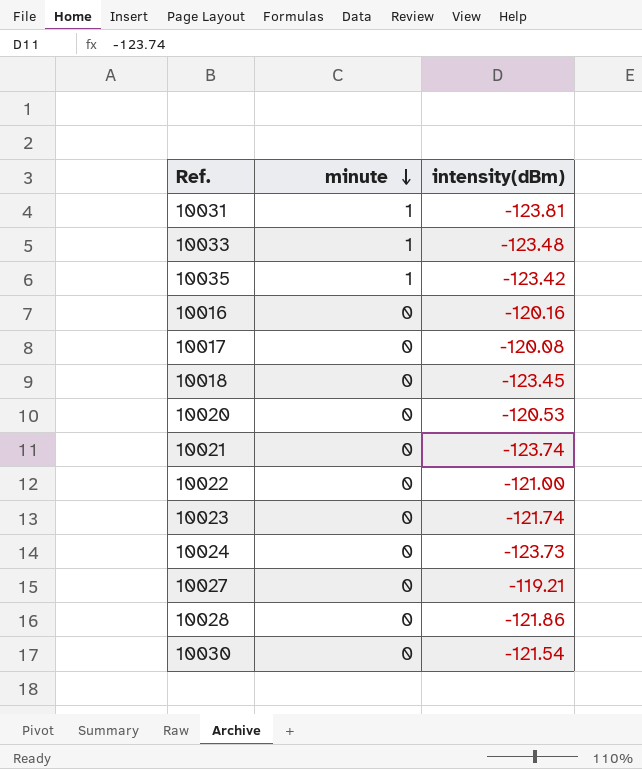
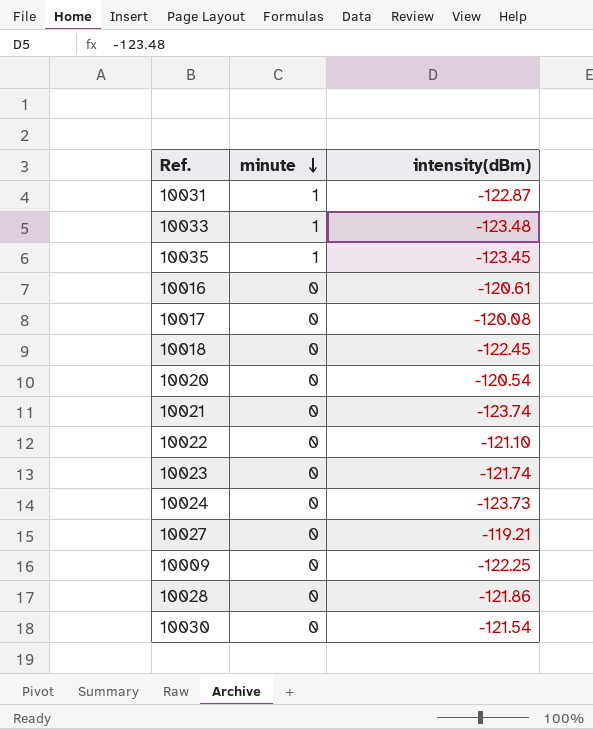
10031 | intensity(dBm): -123.81 -> -122.87
10035 | intensity(dBm): -123.42 -> -123.45
10016 | intensity(dBm): -120.16 -> -120.61
10018 | intensity(dBm): -123.45 -> -122.45
10020 | intensity(dBm): -120.53 -> -120.54
10022 | intensity(dBm): -121.00 -> -121.10
row 10009: none -> 0 | -122.25

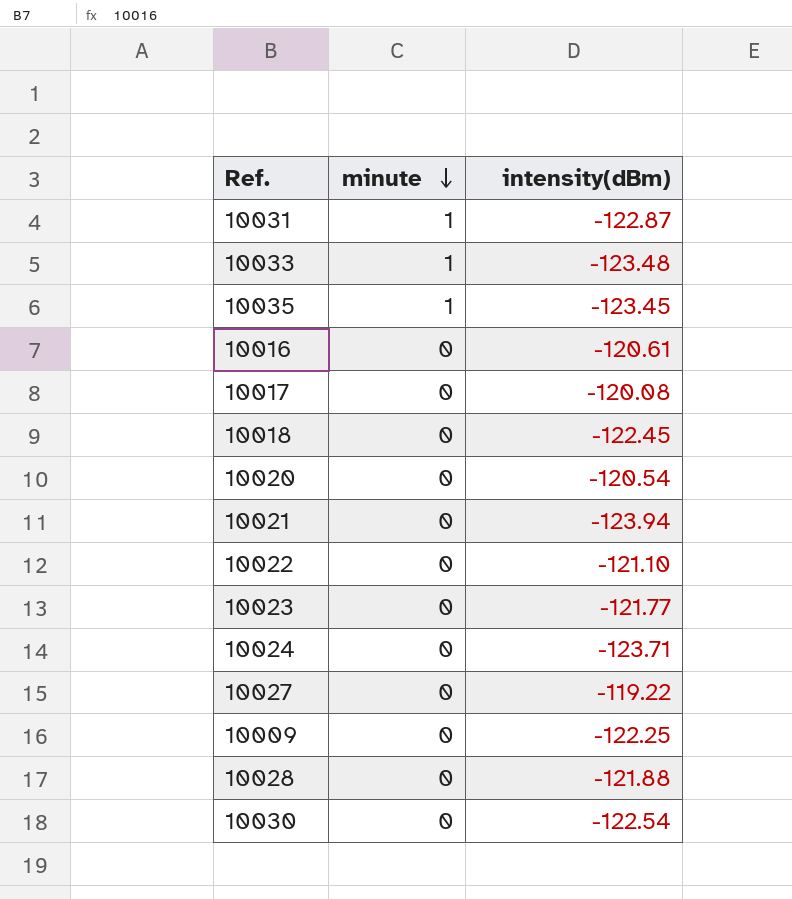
10021 | intensity(dBm): -123.74 -> -123.94
10023 | intensity(dBm): -121.74 -> -121.77
10024 | intensity(dBm): -123.73 -> -123.71
10027 | intensity(dBm): -119.21 -> -119.22
10028 | intensity(dBm): -121.86 -> -121.88
10030 | intensity(dBm): -121.54 -> -122.54

